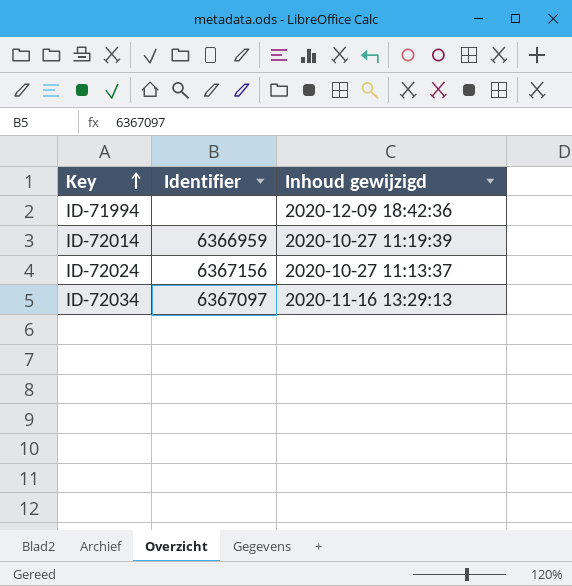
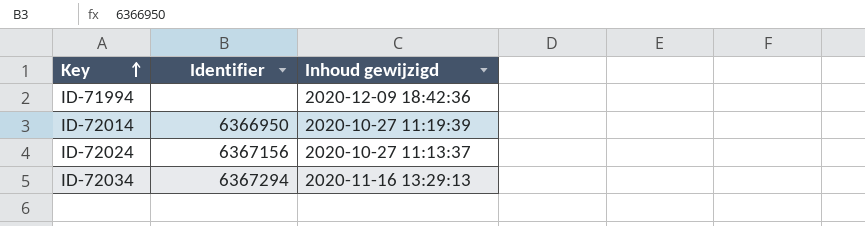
ID-72014 | Identifier: 6366959 -> 6366950
ID-72034 | Identifier: 6367097 -> 6367294

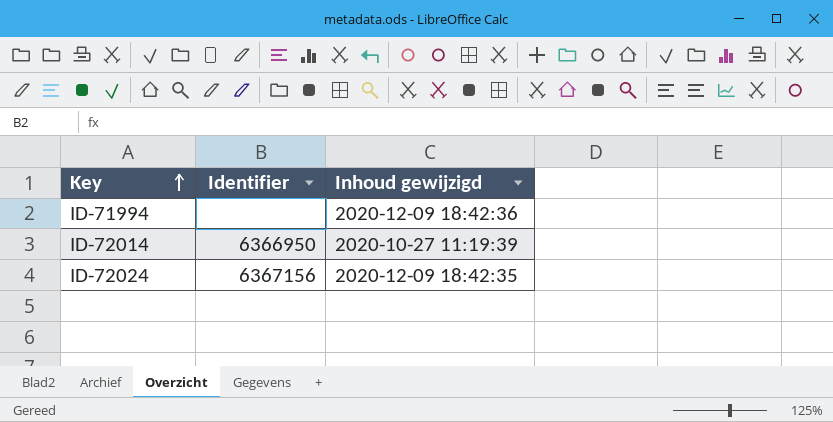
row ID-72034: 6367294 | 2020-11-16 13:29:13 -> none
ID-72024 | Inhoud gewijzigd: 2020-10-27 11:13:37 -> 2020-12-09 18:42:35

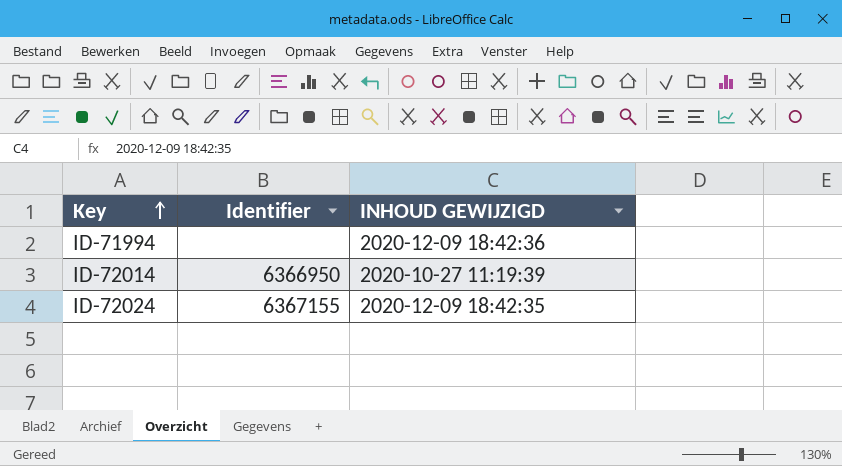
column name: Inhoud gewijzigd -> INHOUD GEWIJZIGD
ID-72024 | Identifier: 6367156 -> 6367155

